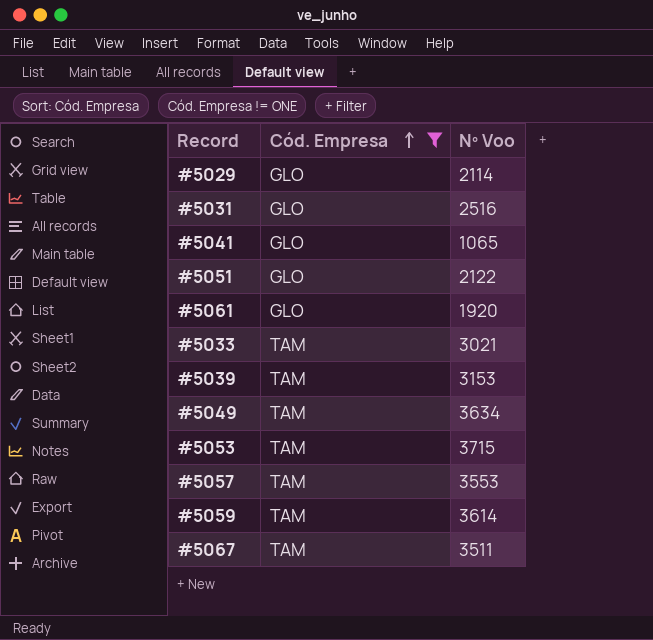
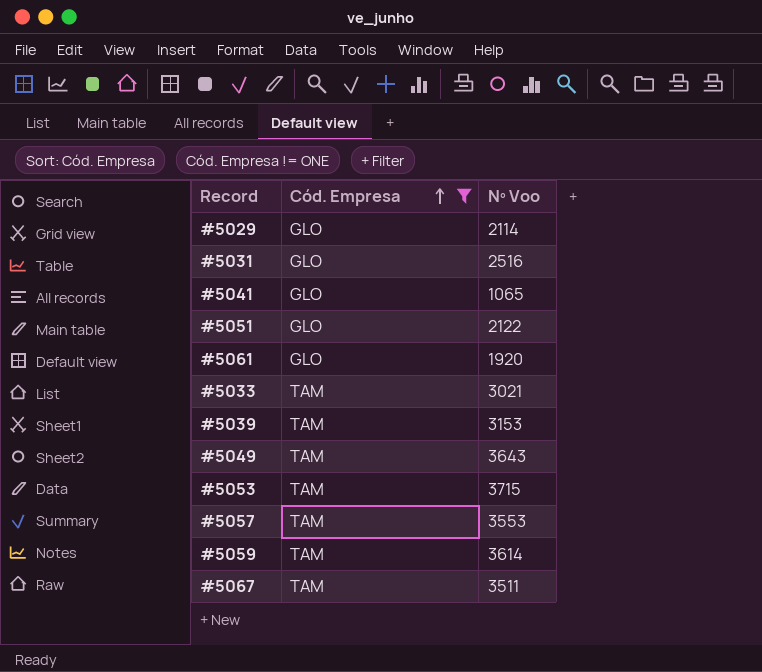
#5049 | Nº Voo: 3634 -> 3643

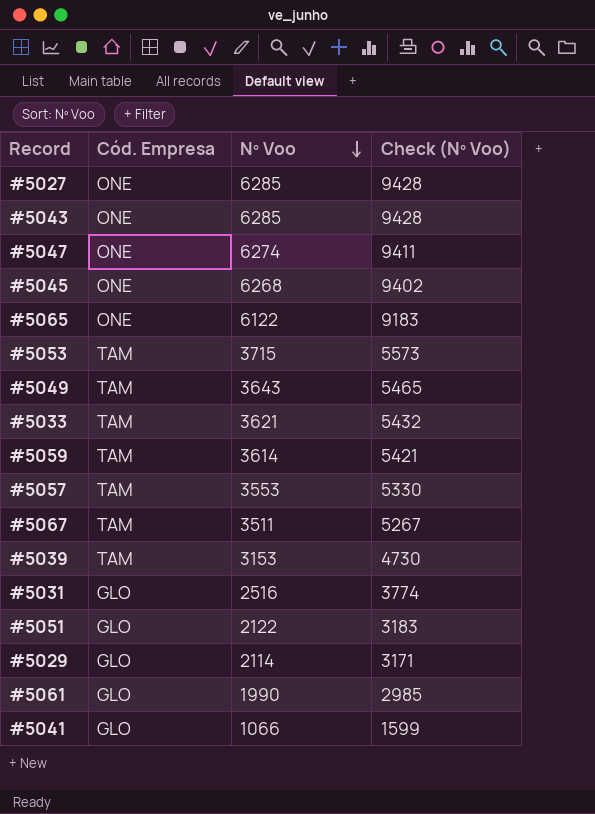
filter: Cód. Empresa != ONE -> none
row order: Cód. Empresa ascending -> Nº Voo descending
column Check (Nº Voo) | formula: none -> [Nº Voo] * 1.5
#5033 | Nº Voo: 3021 -> 3621
#5061 | Nº Voo: 1920 -> 1990
#5041 | Nº Voo: 1065 -> 1066

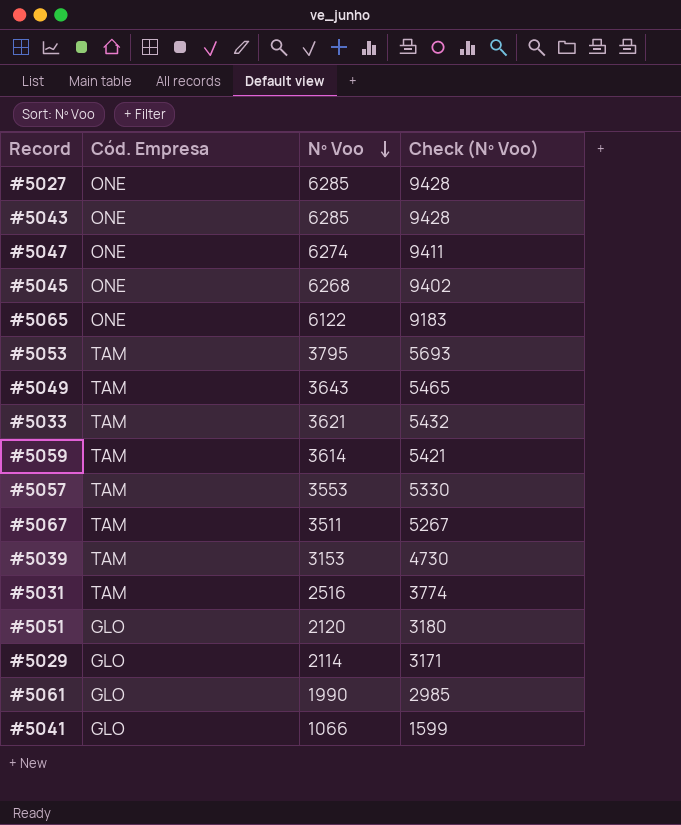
#5053 | Nº Voo: 3715 -> 3795
#5053 | Check (Nº Voo): 5573 -> 5693
#5031 | Cód. Empresa: GLO -> TAM
#5051 | Nº Voo: 2122 -> 2120
#5051 | Check (Nº Voo): 3183 -> 3180

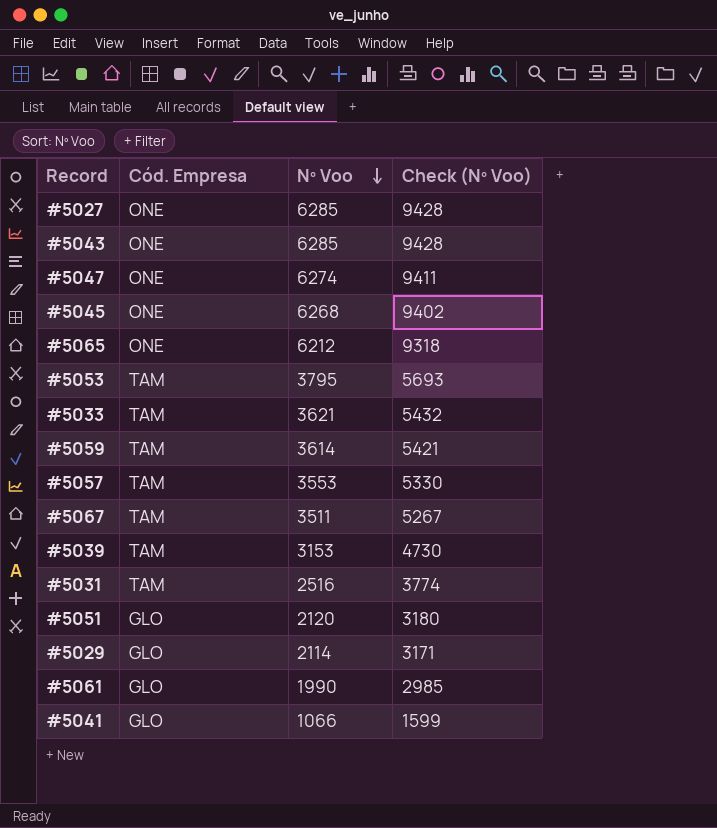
row #5049: TAM | 3643 | 5465 -> none
#5065 | Nº Voo: 6122 -> 6212
#5065 | Check (Nº Voo): 9183 -> 9318

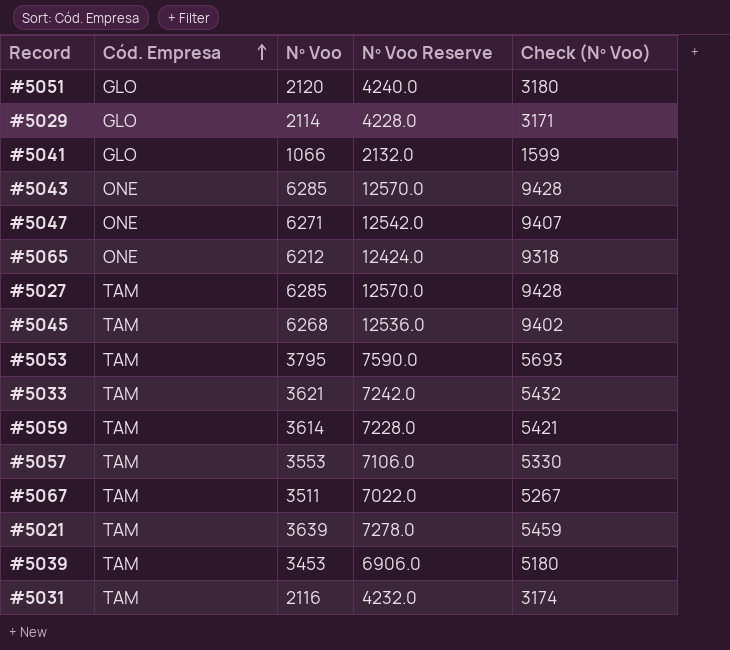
row order: Nº Voo descending -> Cód. Empresa ascending
column Nº Voo Reserve | formula: none -> [Nº Voo] * 2
row #5061: GLO | 1990 | 2985 -> none
#5047 | Nº Voo: 6274 -> 6271
#5047 | Check (Nº Voo): 9411 -> 9407
#5027 | Cód. Empresa: ONE -> TAM
#5045 | Cód. Empresa: ONE -> TAM
row #5021: none -> TAM | 3639 | 7278.0 | 5459
#5039 | Nº Voo: 3153 -> 3453
#5039 | Check (Nº Voo): 4730 -> 5180
#5031 | Nº Voo: 2516 -> 2116
#5031 | Check (Nº Voo): 3774 -> 3174

